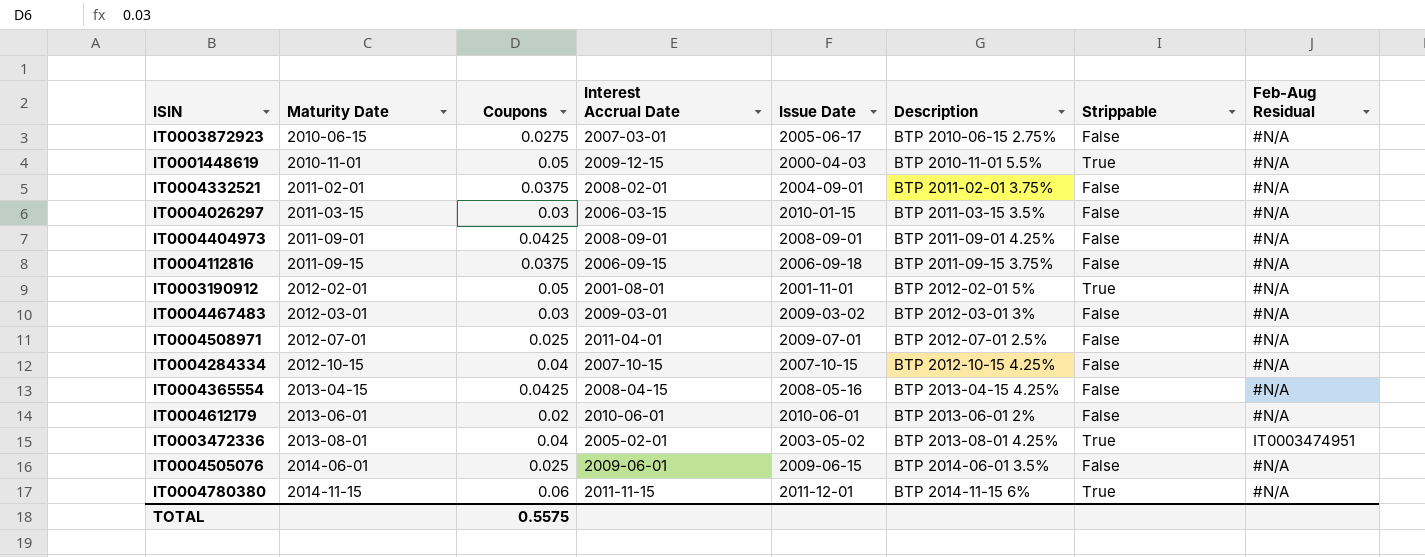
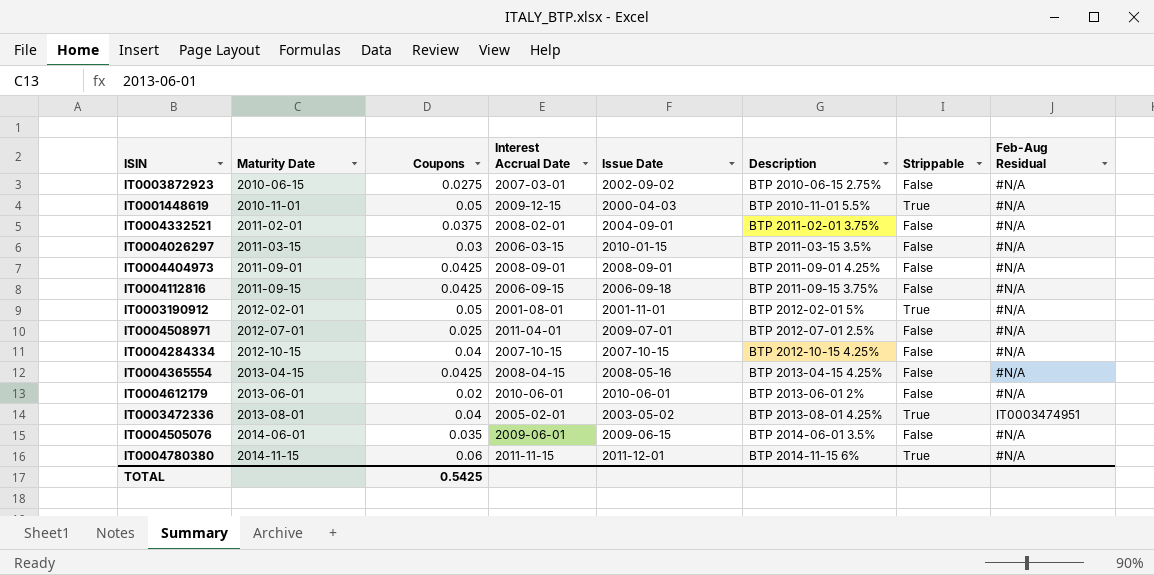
row IT0004467483: 2012-03-01 | 0.03 | 2009-03-01 | 2009-03-02 | BTP 2012-03-01 3% | False | #N/A -> none
IT0003872923 | Issue Date: 2005-06-17 -> 2002-09-02
IT0004112816 | Coupons: 0.0375 -> 0.0425
IT0004505076 | Coupons: 0.025 -> 0.035
TOTAL | Coupons: 0.5575 -> 0.5425

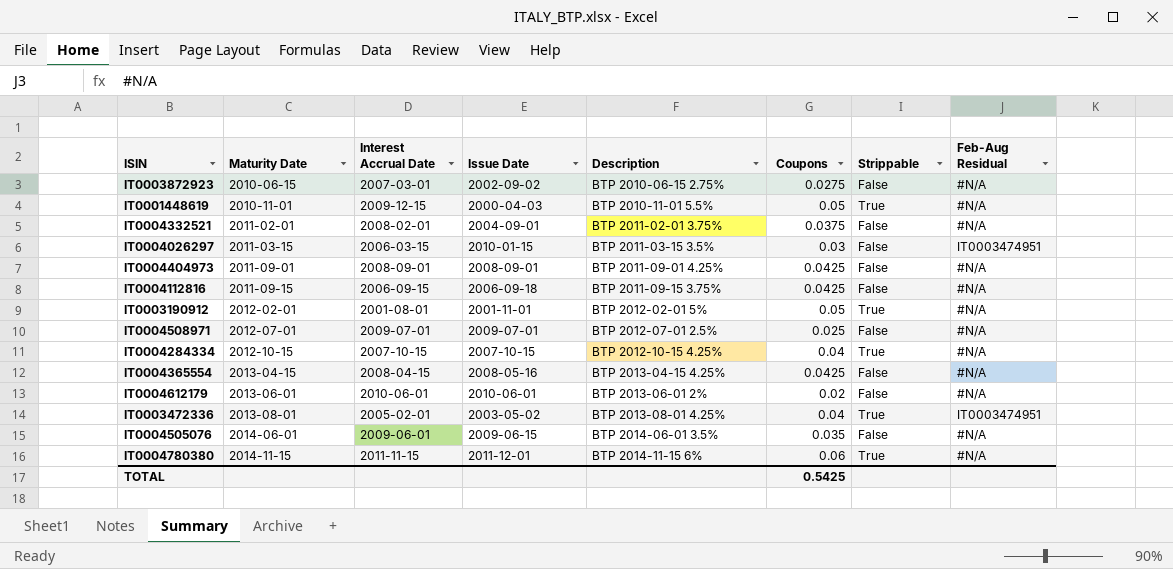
column Coupons | position: 3 -> 6
IT0004026297 | Feb-Aug Residual: #N/A -> IT0003474951
IT0004508971 | Interest Accrual Date: 2011-04-01 -> 2009-07-01
IT0004284334 | Strippable: False -> True

